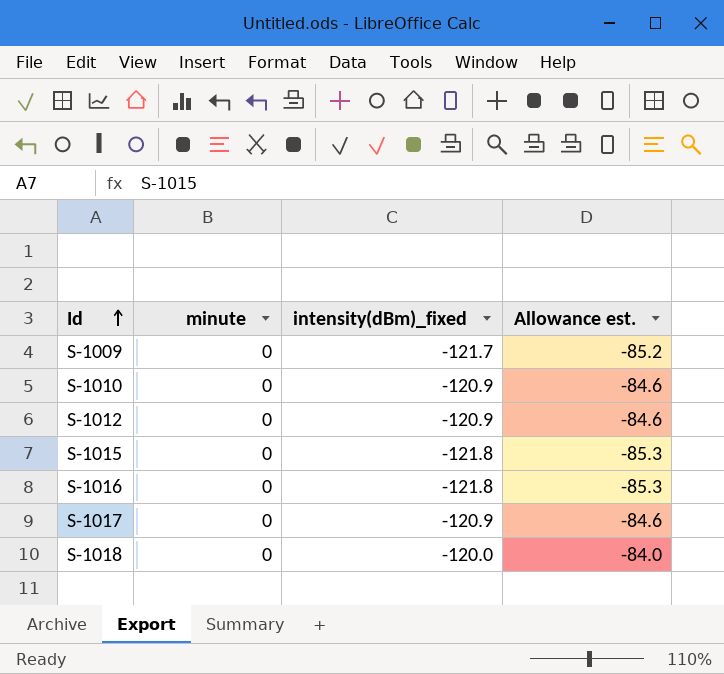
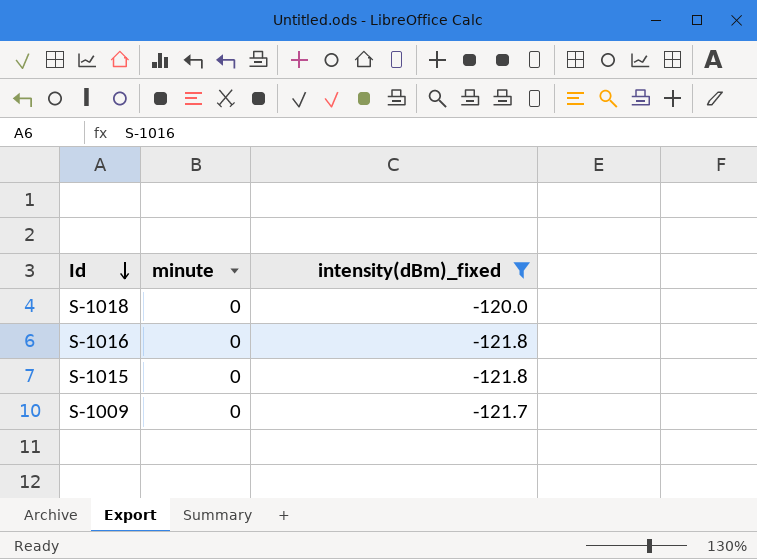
filter: none -> intensity(dBm)_fixed != -120.9
row order: Id ascending -> Id descending
column Allowance est. | formula: [intensity(dBm)_fixed] * 0.7 -> none

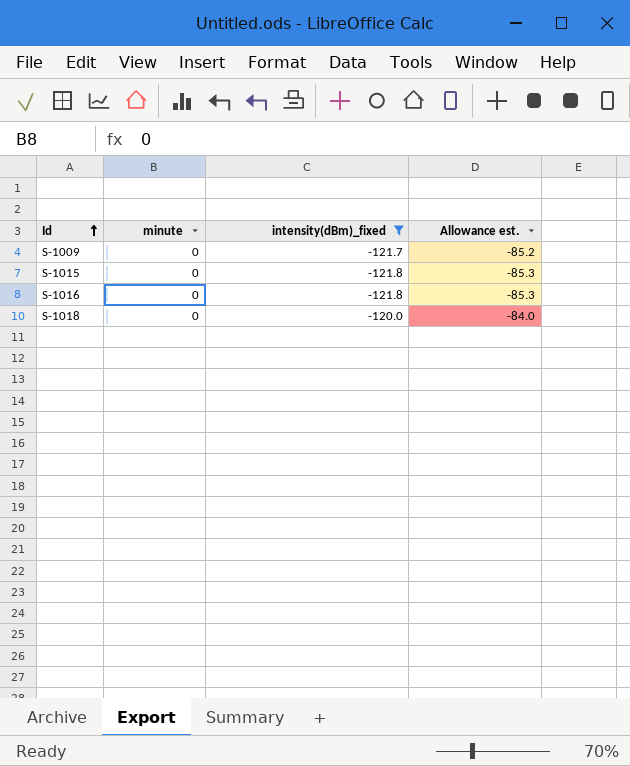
row order: Id descending -> Id ascending
column Allowance est. | formula: none -> [intensity(dBm)_fixed] * 0.7

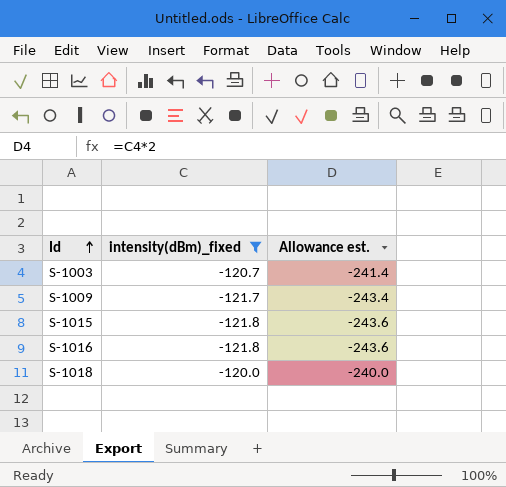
column minute | position: 2 -> none
column Allowance est. | formula: [intensity(dBm)_fixed] * 0.7 -> [intensity(dBm)_fixed] * 2
row S-1003: none -> -120.7 | -241.4

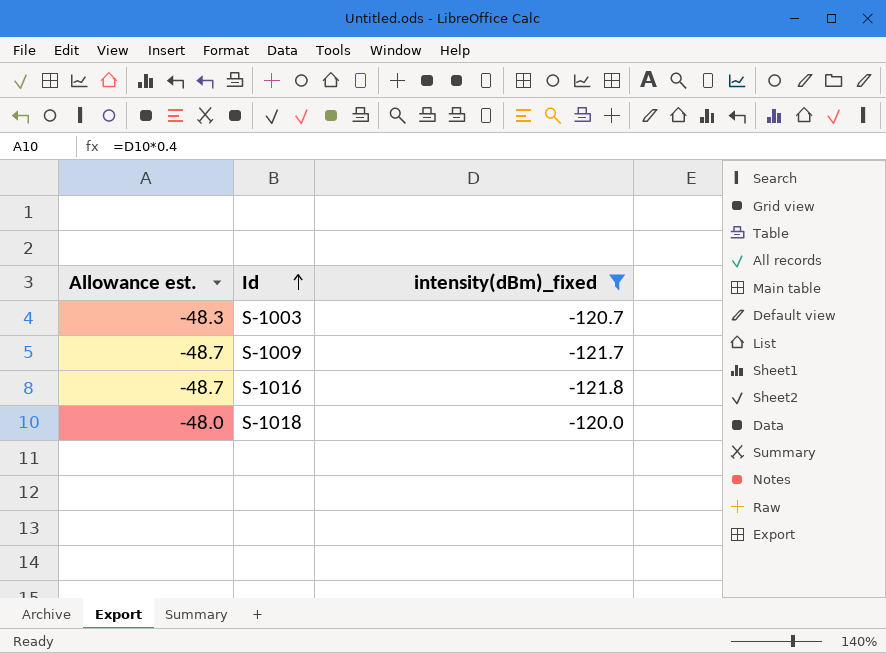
column Allowance est. | formula: [intensity(dBm)_fixed] * 2 -> [intensity(dBm)_fixed] * 0.4
column Allowance est. | position: 3 -> 1
row S-1015: -121.8 | -243.6 -> none

